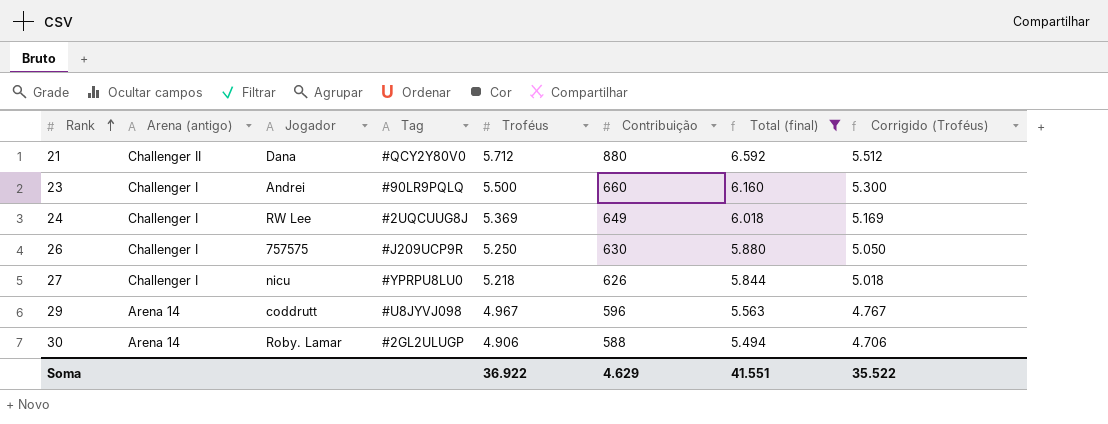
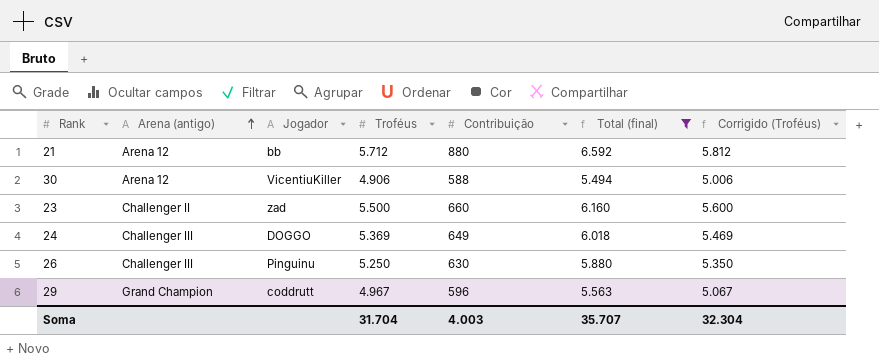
row order: Rank ascending -> Arena (antigo) ascending
column Tag | position: 4 -> none
column Corrigido (Troféus) | formula: [Troféus] - 200 -> [Troféus] + 100
row 27: Challenger I | nicu | #YPRPU8LU0 | 5.218 | 626 | 5.844 | 5.018 -> none
21 | Arena (antigo): Challenger II -> Arena 12
21 | Jogador: Dana -> bb
30 | Arena (antigo): Arena 14 -> Arena 12
30 | Jogador: Roby. Lamar -> VicentiuKiller
23 | Arena (antigo): Challenger I -> Challenger II
23 | Jogador: Andrei -> zad
24 | Arena (antigo): Challenger I -> Challenger III
24 | Jogador: RW Lee -> DOGGO
26 | Arena (antigo): Challenger I -> Challenger III
26 | Jogador: 757575 -> Pinguinu
29 | Arena (antigo): Arena 14 -> Grand Champion
Soma | Troféus: 36.922 -> 31.704
Soma | Contribuição: 4.629 -> 4.003
Soma | Total (final): 41.551 -> 35.707
Soma | Corrigido (Troféus): 35.522 -> 32.304

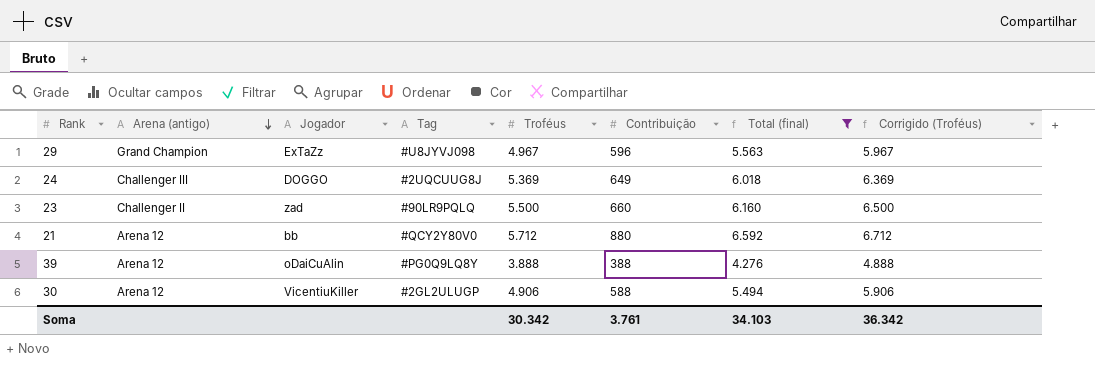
row order: Arena (antigo) ascending -> Arena (antigo) descending
column Tag | position: none -> 4
column Corrigido (Troféus) | formula: [Troféus] + 100 -> [Troféus] + 1000
row 26: Challenger III | Pinguinu | 5.250 | 630 | 5.880 | 5.350 -> none
29 | Jogador: coddrutt -> ExTaZz
row 39: none -> Arena 12 | oDaiCuAlin | #PG0Q9LQ8Y | 3.888 | 388 | 4.276 | 4.888
Soma | Troféus: 31.704 -> 30.342
Soma | Contribuição: 4.003 -> 3.761
Soma | Total (final): 35.707 -> 34.103
Soma | Corrigido (Troféus): 32.304 -> 36.342

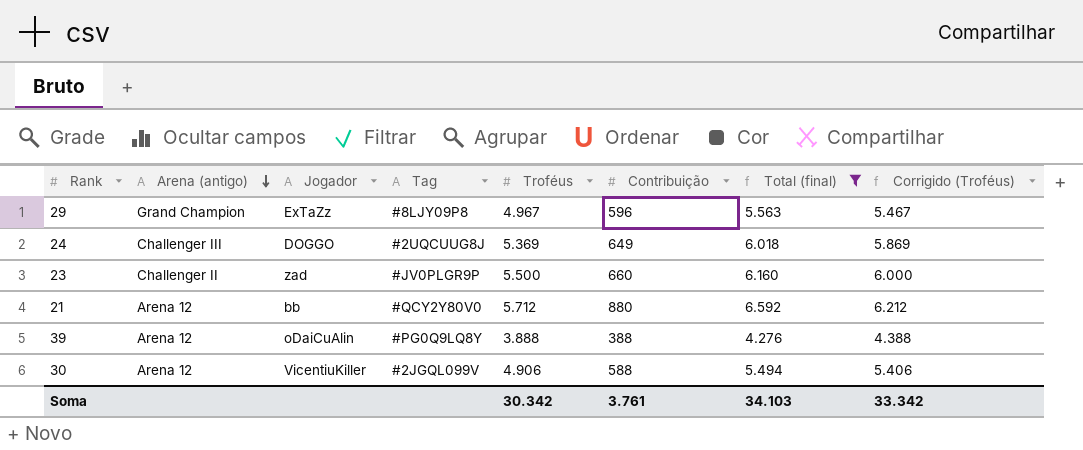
column Corrigido (Troféus) | formula: [Troféus] + 1000 -> [Troféus] + 500
29 | Tag: #U8JYVJ098 -> #8LJY09P8
23 | Tag: #90LR9PQLQ -> #JV0PLGR9P
30 | Tag: #2GL2ULUGP -> #2JGQL099V
Soma | Corrigido (Troféus): 36.342 -> 33.342

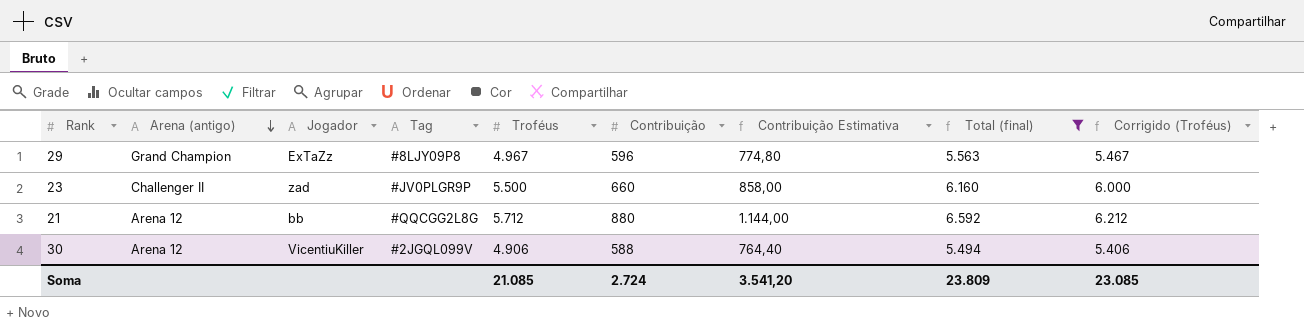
column Contribuição Estimativa | formula: none -> [Contribuição] * 1,3
row 24: Challenger III | DOGGO | #2UQCUUG8J | 5.369 | 649 | 6.018 | 5.869 -> none
row 39: Arena 12 | oDaiCuAlin | #PG0Q9LQ8Y | 3.888 | 388 | 4.276 | 4.388 -> none
21 | Tag: #QCY2Y80V0 -> #QQCGG2L8G
Soma | Troféus: 30.342 -> 21.085
Soma | Contribuição: 3.761 -> 2.724
Soma | Total (final): 34.103 -> 23.809
Soma | Corrigido (Troféus): 33.342 -> 23.085

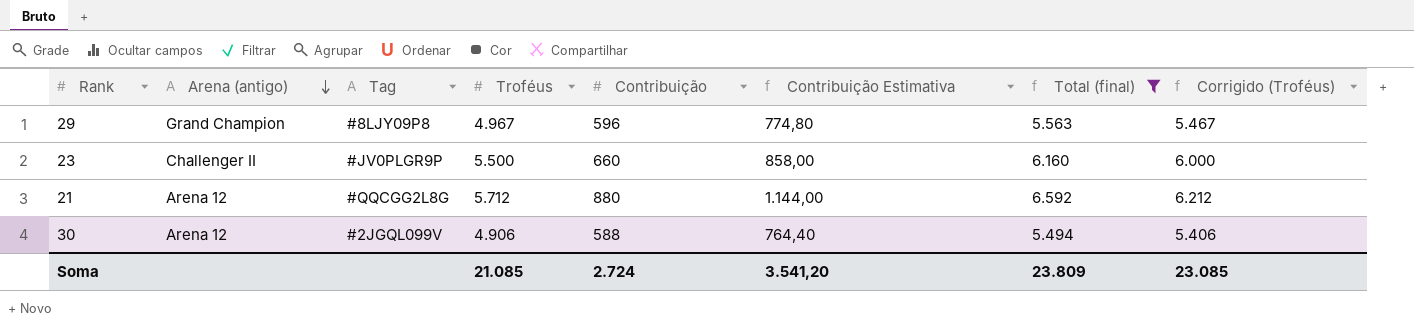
column Jogador | position: 3 -> none

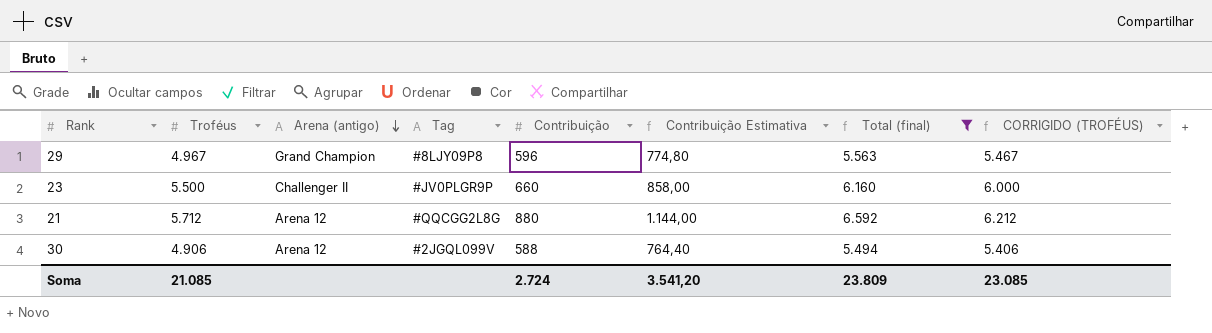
column Troféus | position: 4 -> 2
column name: Corrigido (Troféus) -> CORRIGIDO (TROFÉUS)

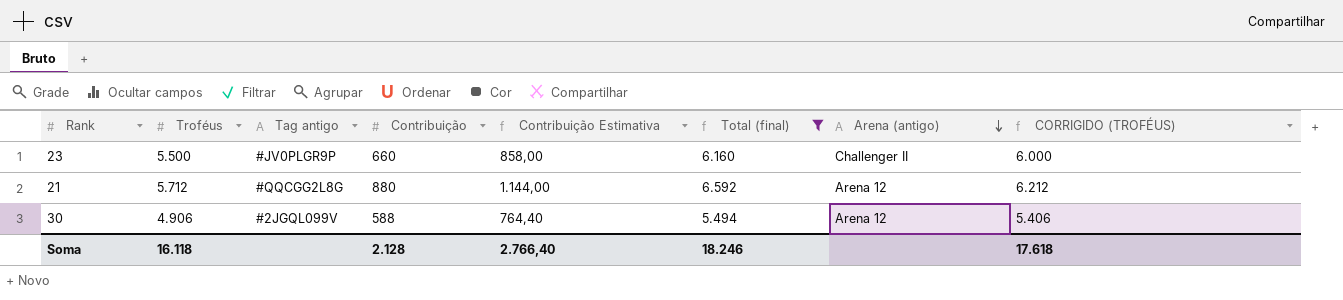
column name: Tag -> Tag antigo
column Arena (antigo) | position: 3 -> 7
row 29: 4.967 | Grand Champion | #8LJY09P8 | 596 | 774,80 | 5.563 | 5.467 -> none
Soma | Troféus: 21.085 -> 16.118
Soma | Contribuição: 2.724 -> 2.128
Soma | Contribuição Estimativa: 3.541,20 -> 2.766,40
Soma | Total (final): 23.809 -> 18.246
Soma | CORRIGIDO (TROFÉUS): 23.085 -> 17.618

